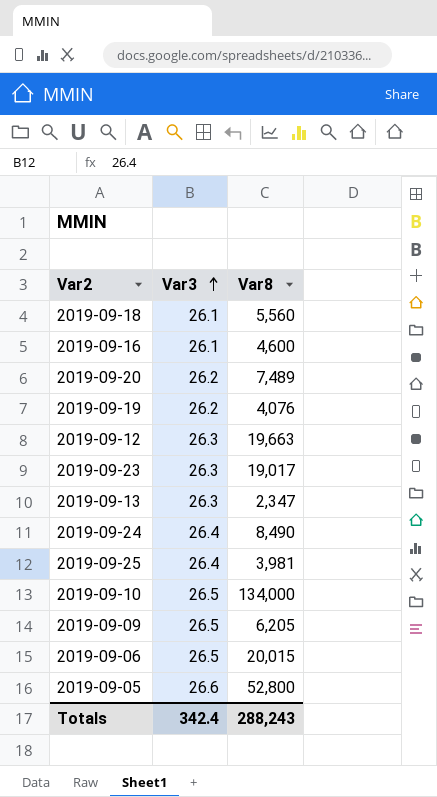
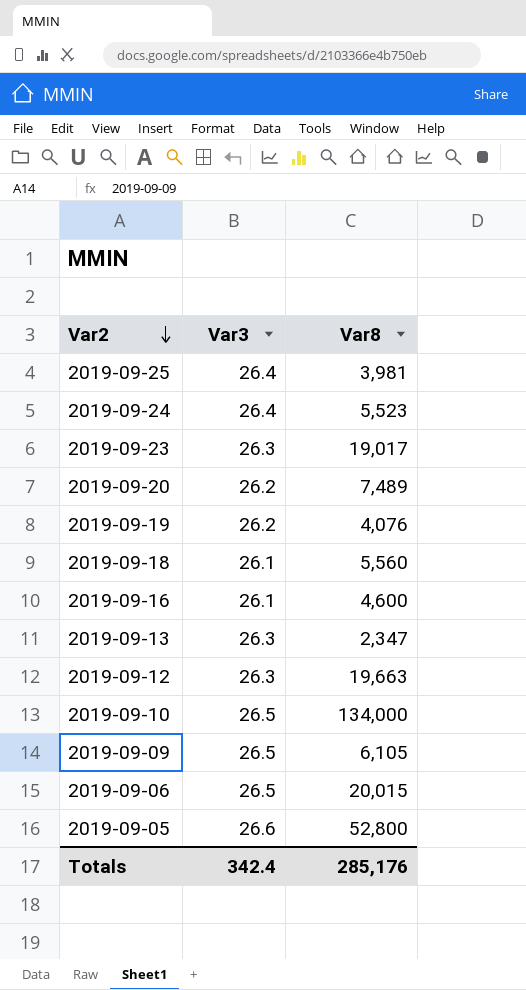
row order: Var3 ascending -> Var2 descending
2019-09-24 | Var8: 8,490 -> 5,523
2019-09-09 | Var8: 6,205 -> 6,105
Totals | Var8: 288,243 -> 285,176

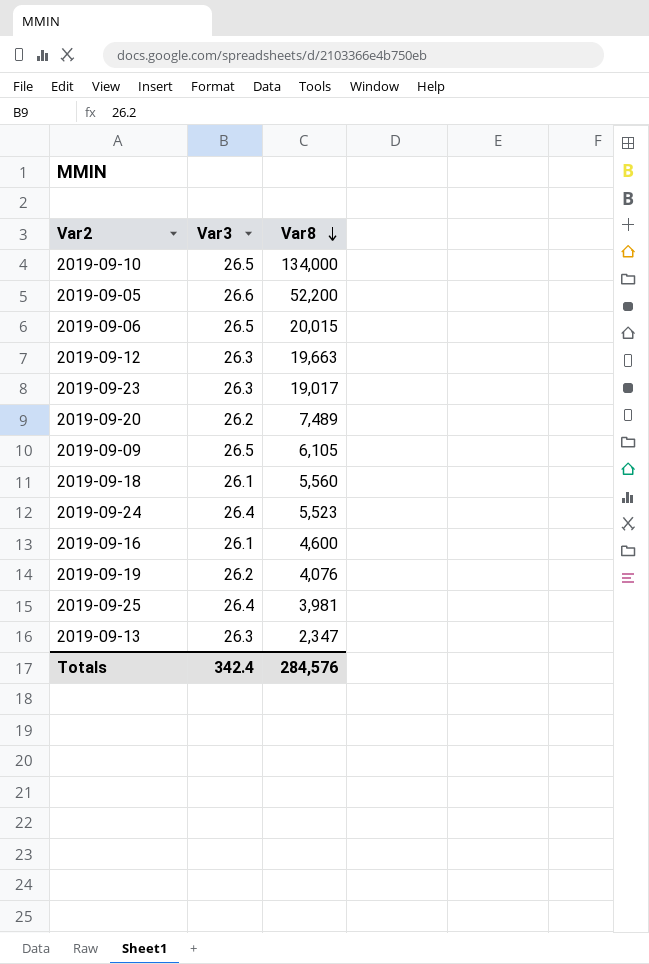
row order: Var2 descending -> Var8 descending
2019-09-05 | Var8: 52,800 -> 52,200
Totals | Var8: 285,176 -> 284,576

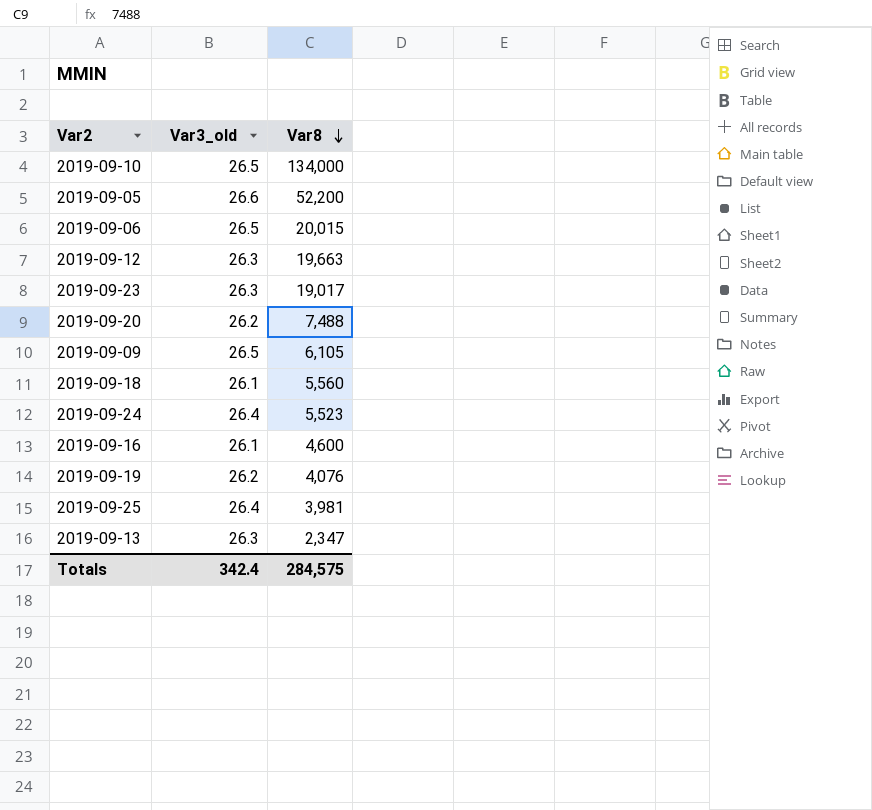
column name: Var3 -> Var3_old
2019-09-20 | Var8: 7,489 -> 7,488
Totals | Var8: 284,576 -> 284,575

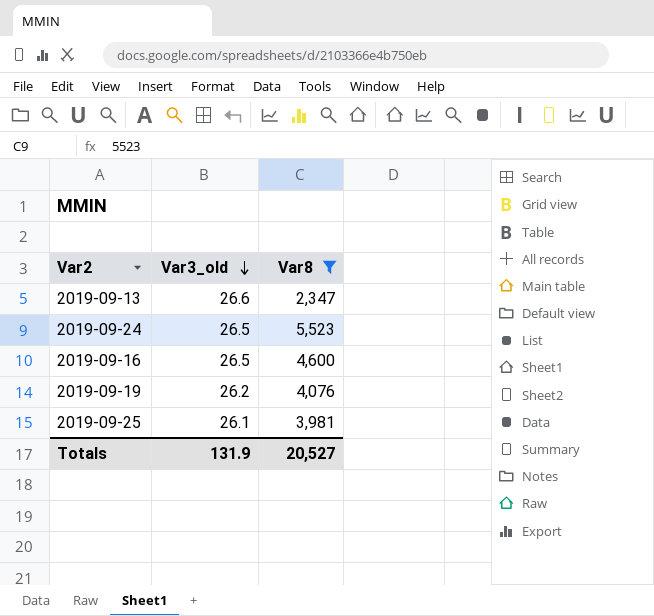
filter: none -> Var8 <= 5,523
row order: Var8 descending -> Var3_old descending
2019-09-13 | Var3_old: 26.3 -> 26.6
2019-09-24 | Var3_old: 26.4 -> 26.5
2019-09-16 | Var3_old: 26.1 -> 26.5
2019-09-25 | Var3_old: 26.4 -> 26.1
Totals | Var3_old: 342.4 -> 131.9
Totals | Var8: 284,575 -> 20,527

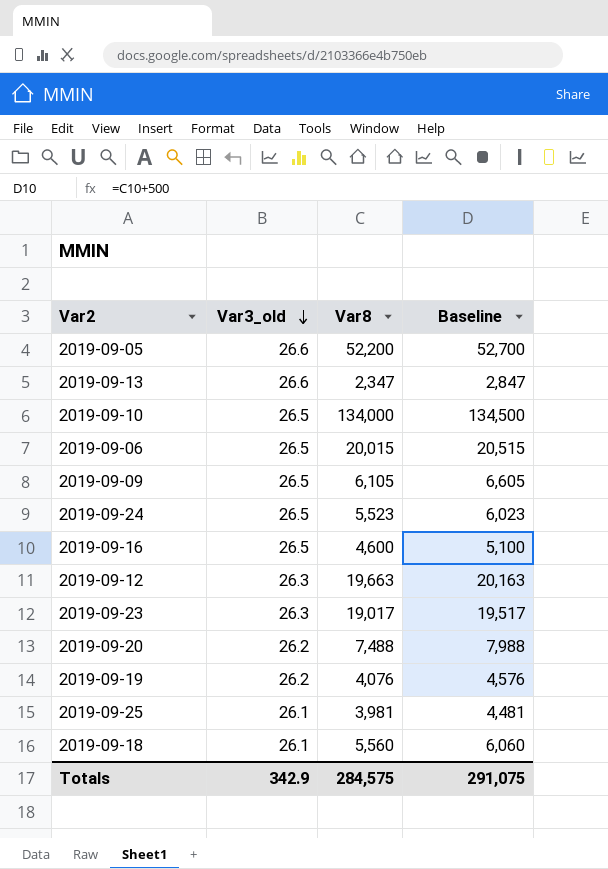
filter: Var8 <= 5,523 -> none
column Baseline | formula: none -> [Var8] + 500
Totals | Var3_old: 131.9 -> 342.9
Totals | Var8: 20,527 -> 284,575

